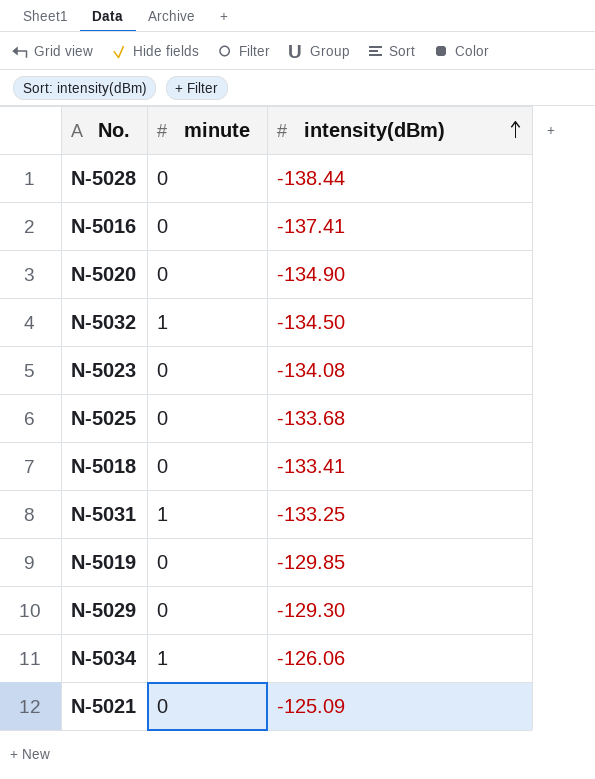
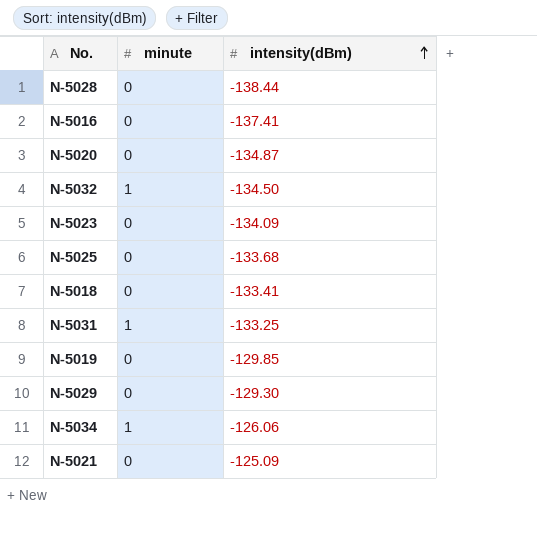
N-5020 | intensity(dBm): -134.90 -> -134.87
N-5023 | intensity(dBm): -134.08 -> -134.09

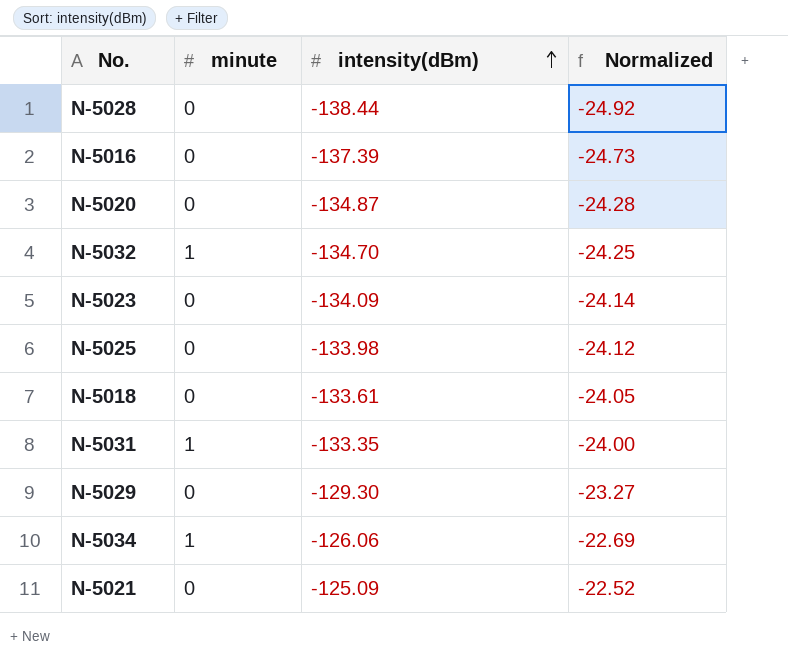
column Normalized | formula: none -> [intensity(dBm)] * 0.18
row N-5019: 0 | -129.85 -> none
N-5016 | intensity(dBm): -137.41 -> -137.39
N-5032 | intensity(dBm): -134.50 -> -134.70
N-5025 | intensity(dBm): -133.68 -> -133.98
N-5018 | intensity(dBm): -133.41 -> -133.61
N-5031 | intensity(dBm): -133.25 -> -133.35

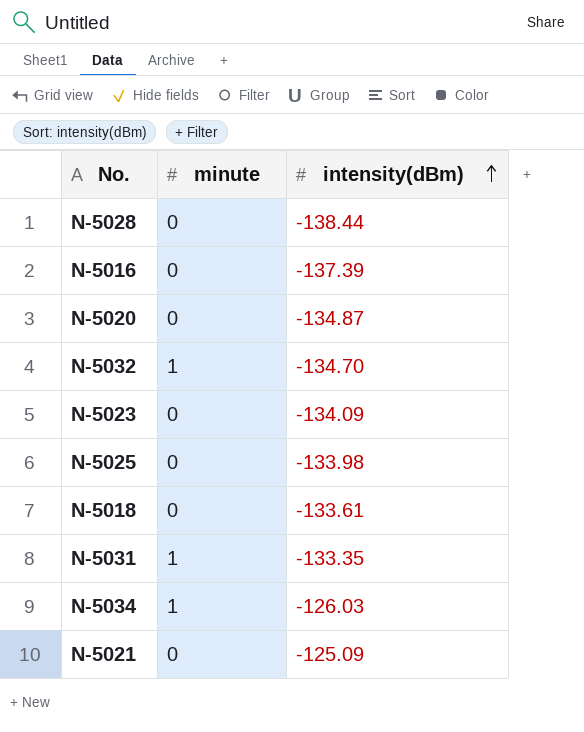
column Normalized | formula: [intensity(dBm)] * 0.18 -> none
row N-5029: 0 | -129.30 | -23.27 -> none
N-5034 | intensity(dBm): -126.06 -> -126.03

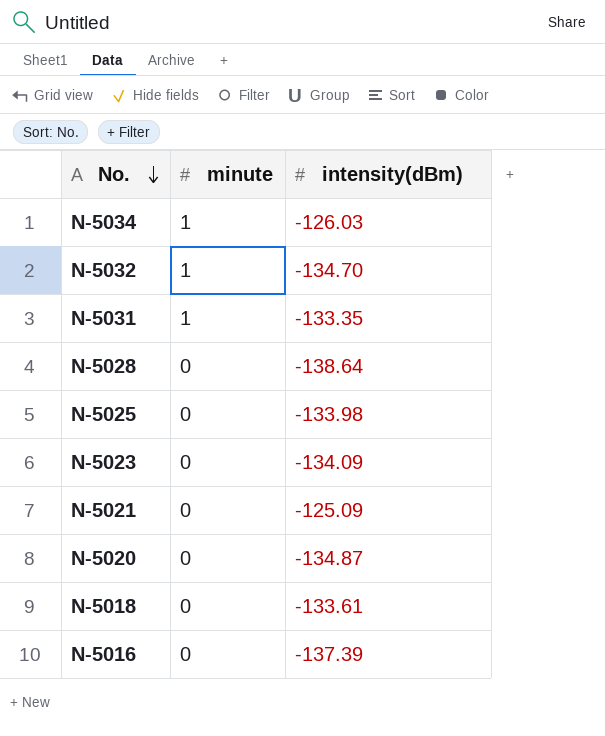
row order: intensity(dBm) ascending -> No. descending
N-5028 | intensity(dBm): -138.44 -> -138.64

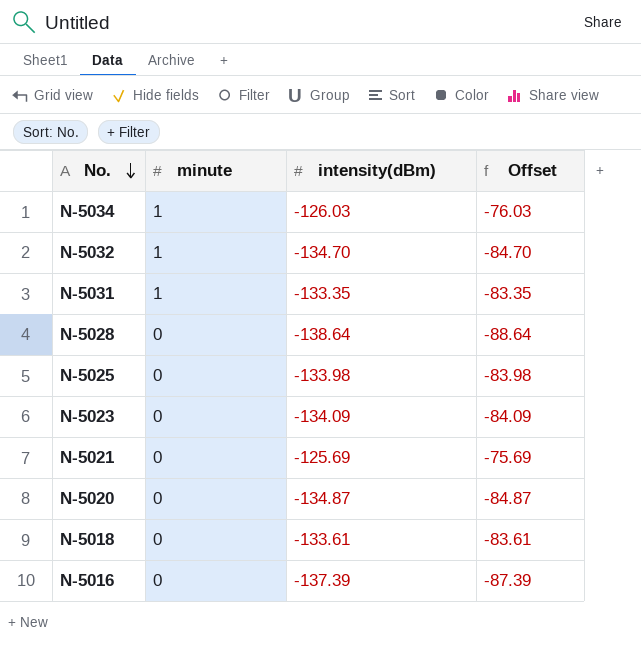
column Offset | formula: none -> [intensity(dBm)] + 50
N-5021 | intensity(dBm): -125.09 -> -125.69

